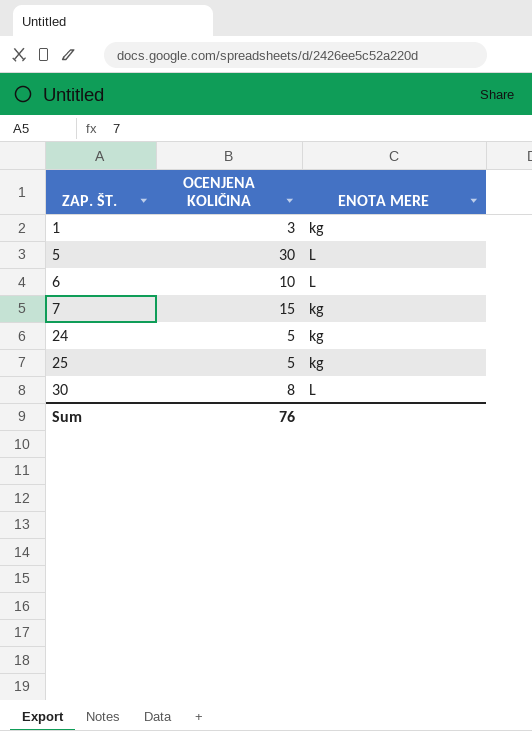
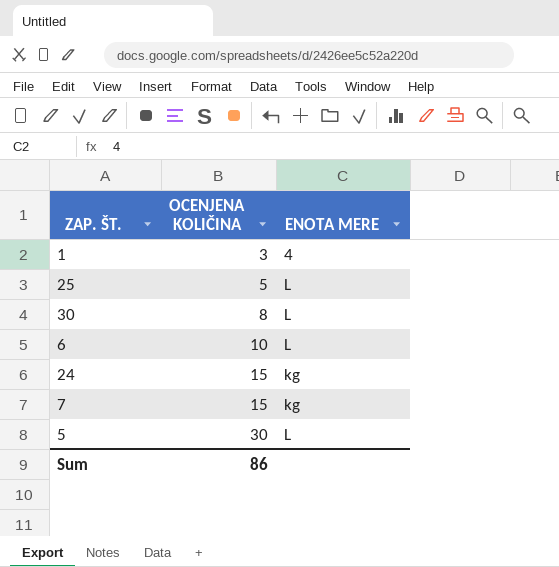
row order: ZAP. ŠT. ascending -> OCENJENA KOLIČINA ascending
1 | ENOTA MERE: kg -> 4
25 | ENOTA MERE: kg -> L
24 | OCENJENA KOLIČINA: 5 -> 15
Sum | OCENJENA KOLIČINA: 76 -> 86

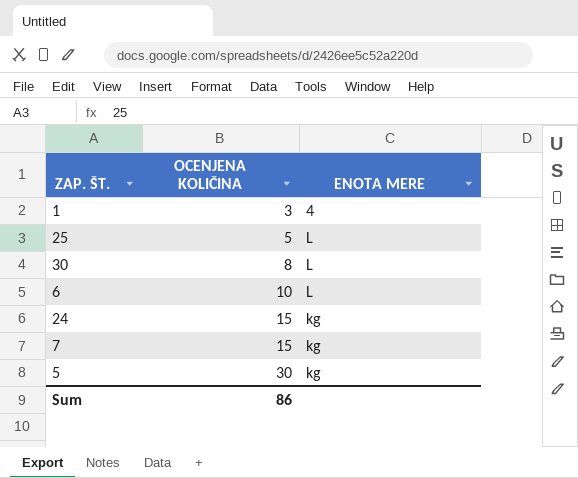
5 | ENOTA MERE: L -> kg

